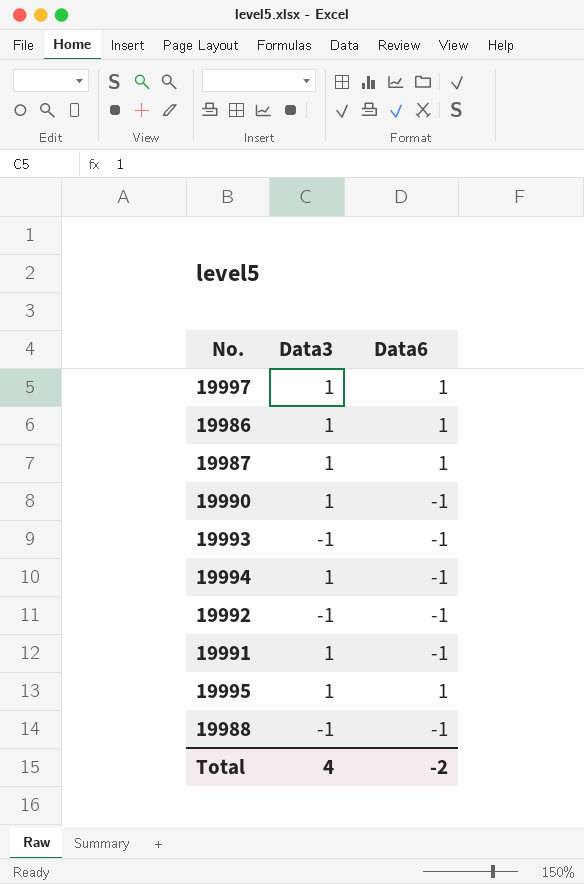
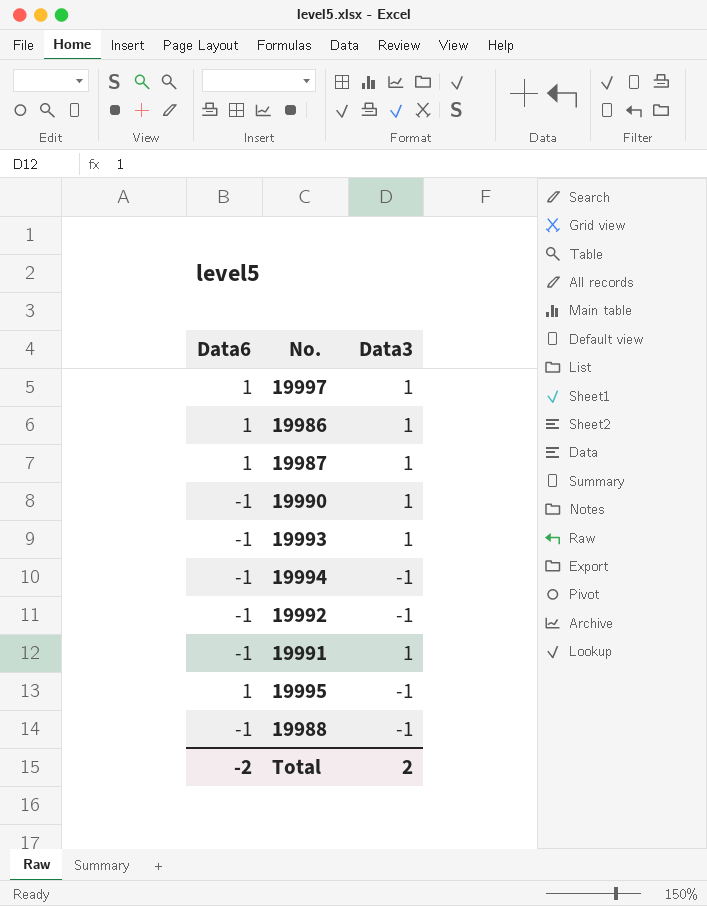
column Data6 | position: 3 -> 1
19993 | Data3: -1 -> 1
19994 | Data3: 1 -> -1
19995 | Data3: 1 -> -1
Total | Data3: 4 -> 2

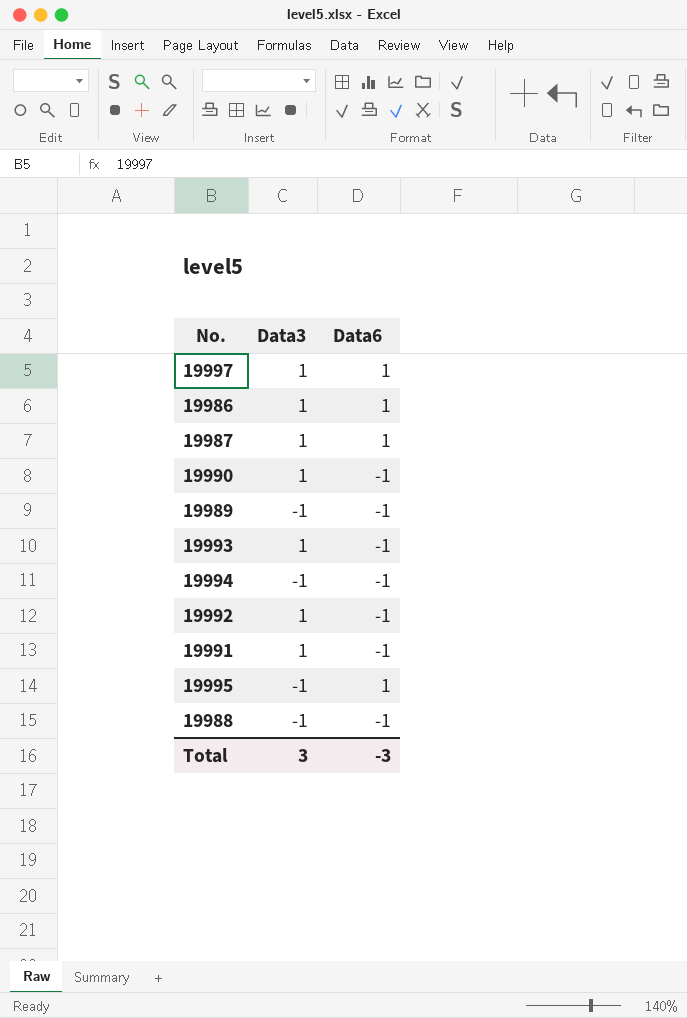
column Data6 | position: 1 -> 3
row 19989: none -> -1 | -1
19992 | Data3: -1 -> 1
Total | Data3: 2 -> 3
Total | Data6: -2 -> -3

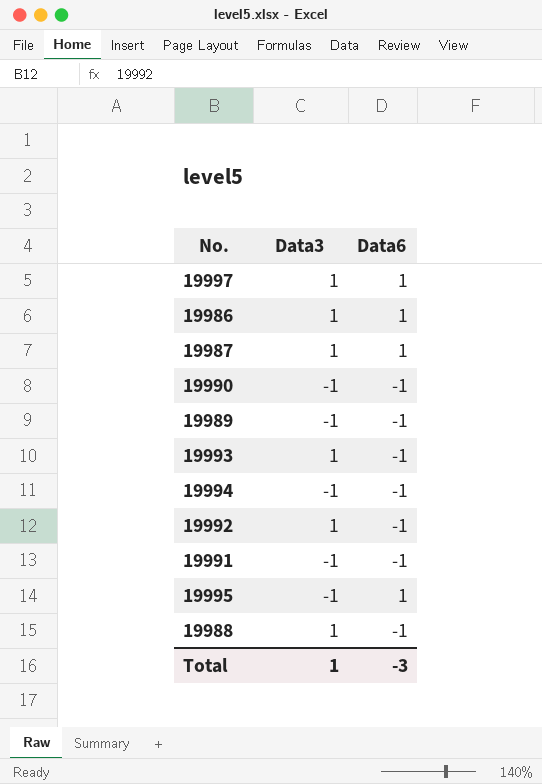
19990 | Data3: 1 -> -1
19991 | Data3: 1 -> -1
19988 | Data3: -1 -> 1
Total | Data3: 3 -> 1

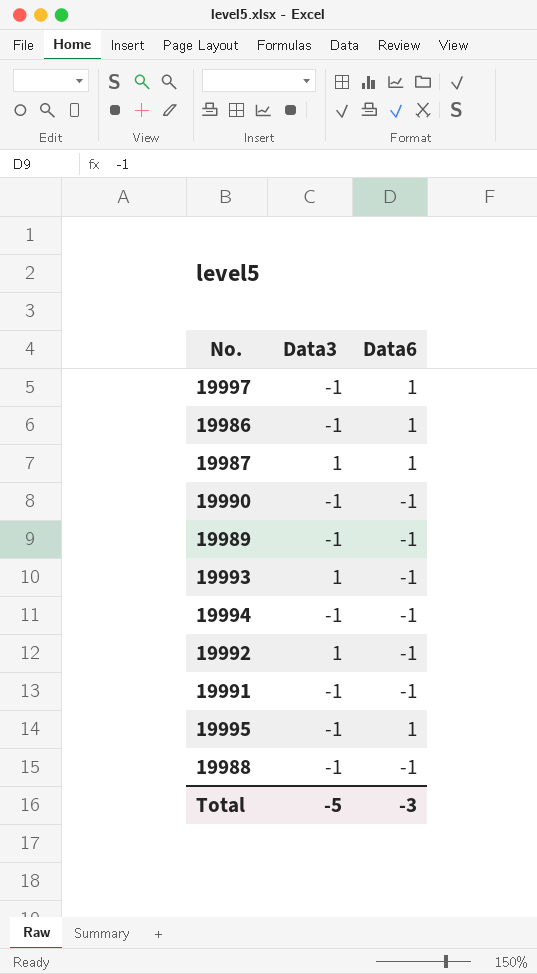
19997 | Data3: 1 -> -1
19986 | Data3: 1 -> -1
19988 | Data3: 1 -> -1
Total | Data3: 1 -> -5

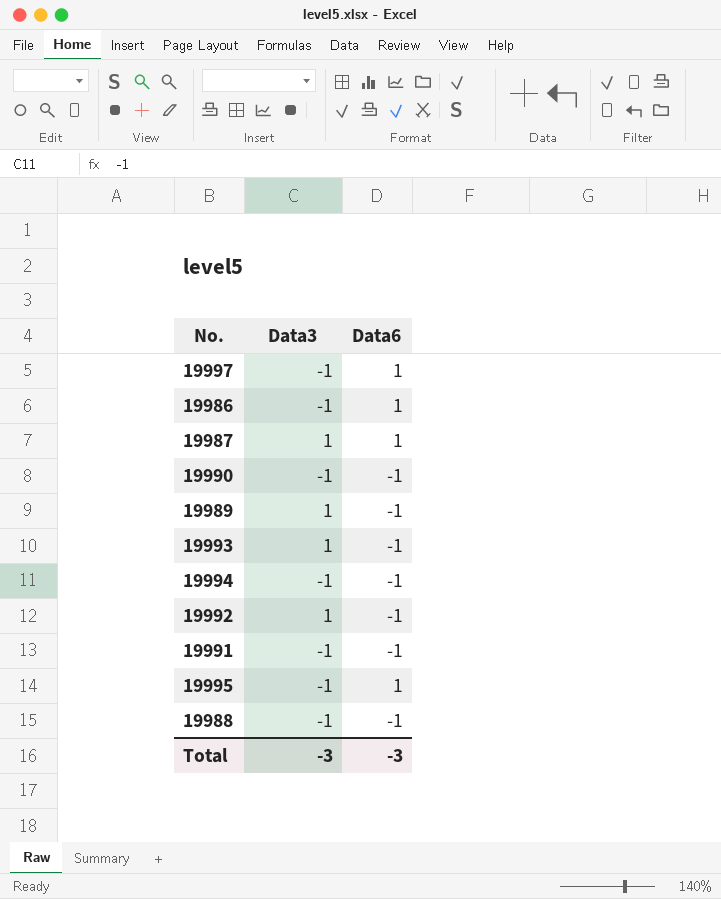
19989 | Data3: -1 -> 1
Total | Data3: -5 -> -3

